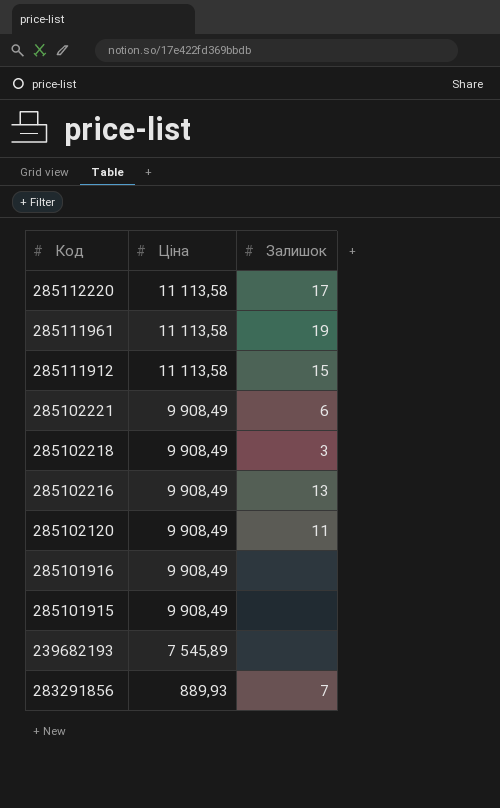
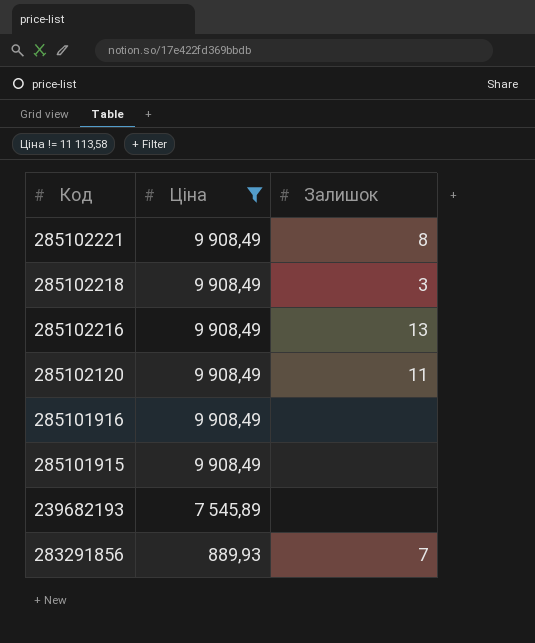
filter: none -> Ціна != 11 113,58
285102221 | Залишок: 6 -> 8

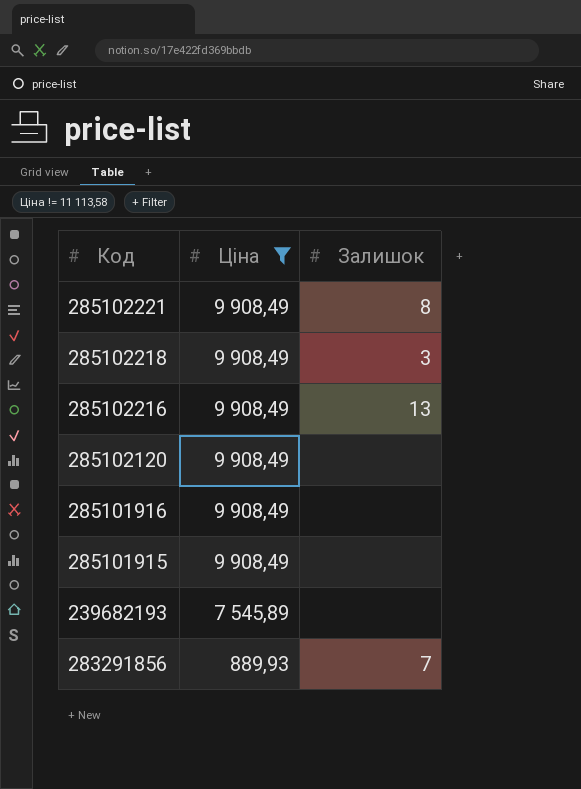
285102120 | Залишок: 11 -> none

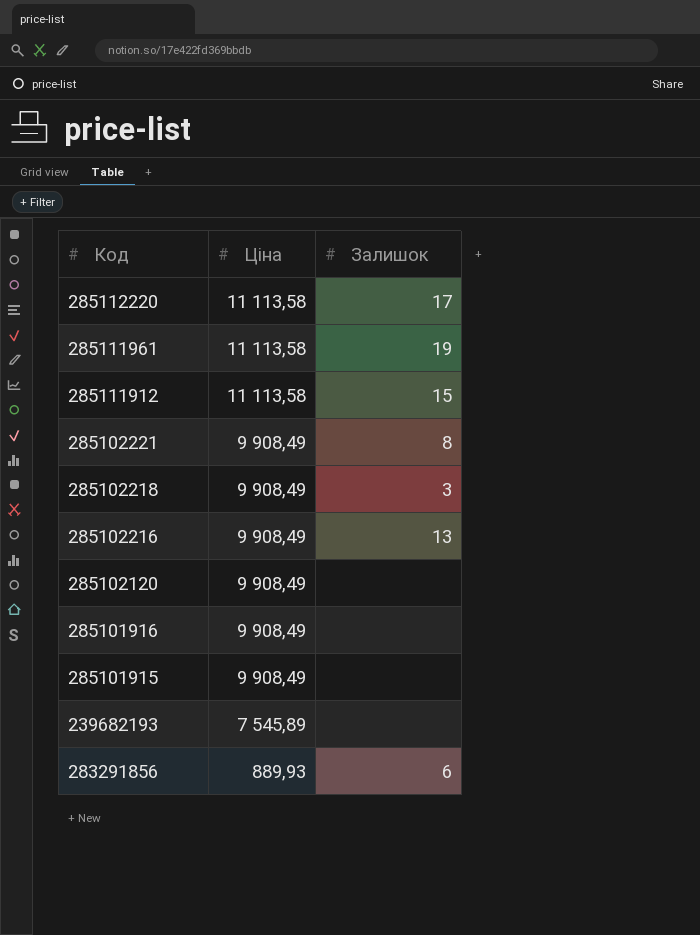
filter: Ціна != 11 113,58 -> none
283291856 | Залишок: 7 -> 6

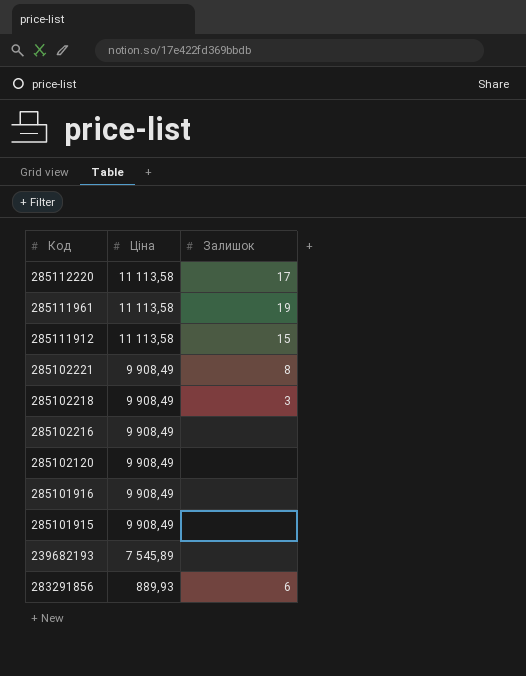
285102216 | Залишок: 13 -> none

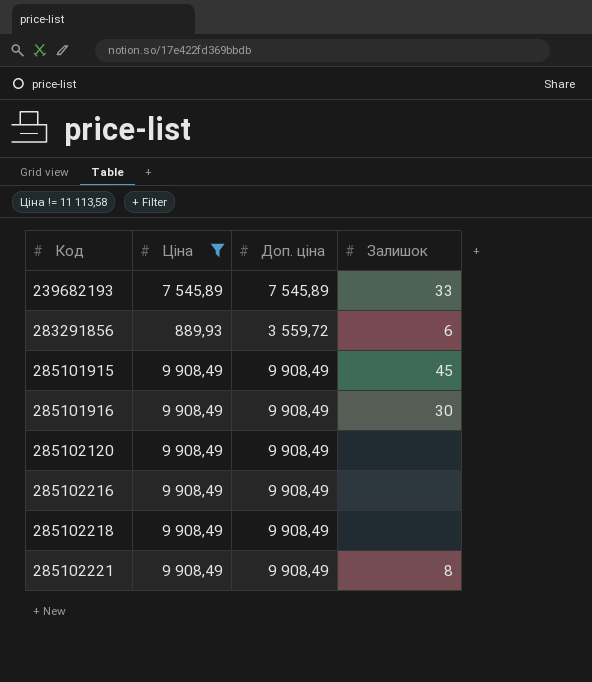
filter: none -> Ціна != 11 113,58
row order: Ціна descending -> Код ascending
column Доп. ціна | position: none -> 3
239682193 | Залишок: none -> 33
285101915 | Залишок: none -> 45
285101916 | Залишок: none -> 30
285102218 | Залишок: 3 -> none

